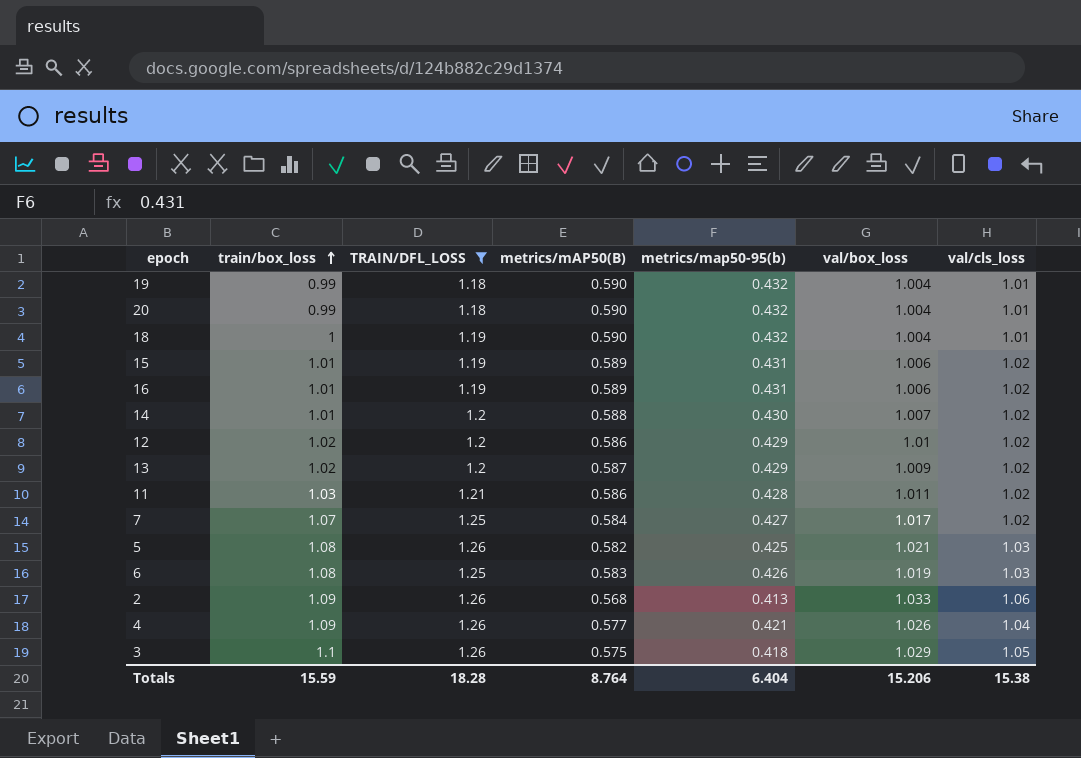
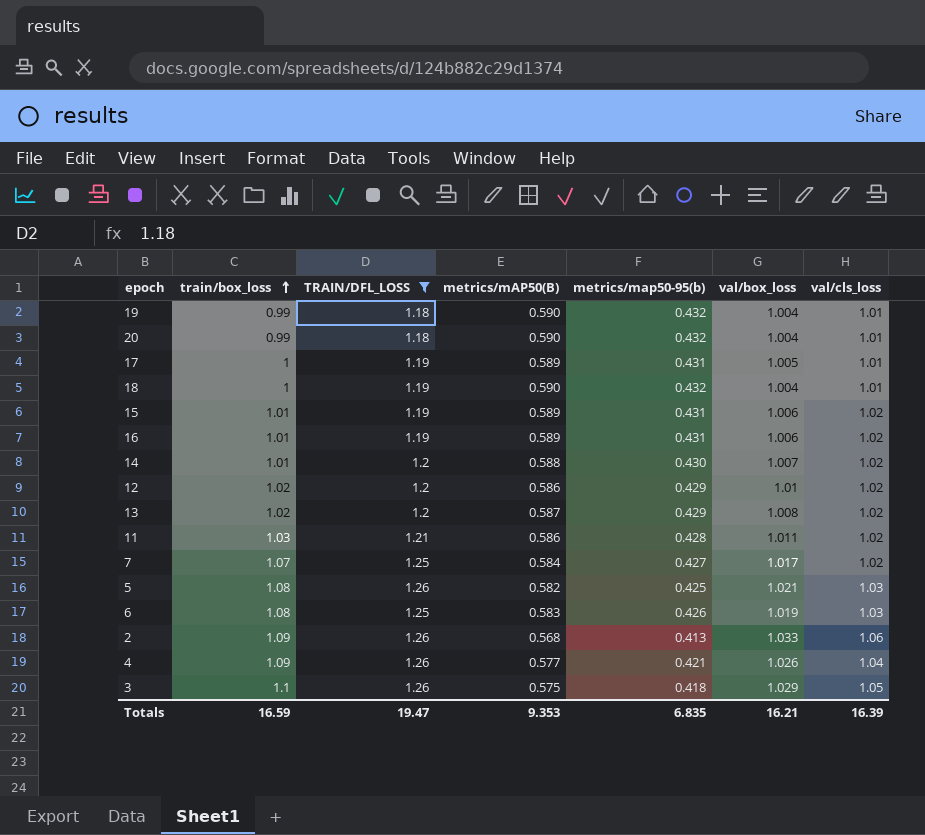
row 17: none -> 1 | 1.19 | 0.589 | 0.431 | 1.005 | 1.01
13 | val/box_loss: 1.009 -> 1.008
Totals | train/box_loss: 15.59 -> 16.59
Totals | TRAIN/DFL_LOSS: 18.28 -> 19.47
Totals | metrics/mAP50(B): 8.764 -> 9.353
Totals | metrics/map50-95(b): 6.404 -> 6.835
Totals | val/box_loss: 15.206 -> 16.21
Totals | val/cls_loss: 15.38 -> 16.39

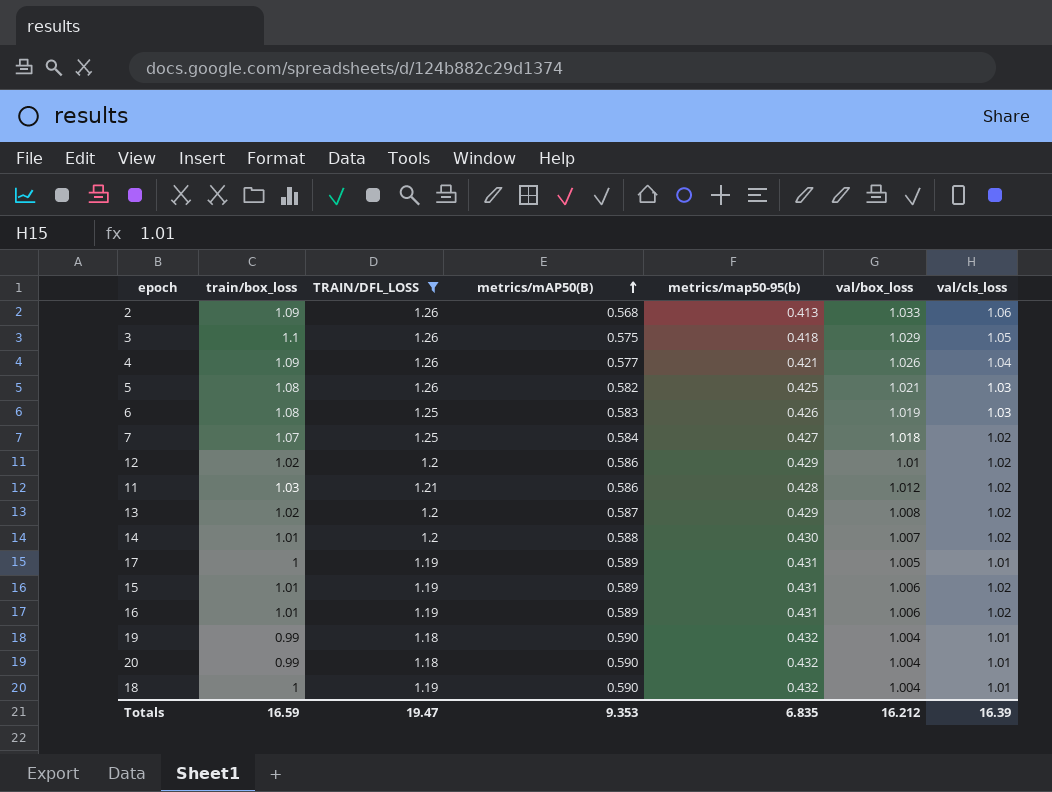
row order: train/box_loss ascending -> metrics/mAP50(B) ascending
7 | val/box_loss: 1.017 -> 1.018
11 | val/box_loss: 1.011 -> 1.012
Totals | val/box_loss: 16.21 -> 16.212

